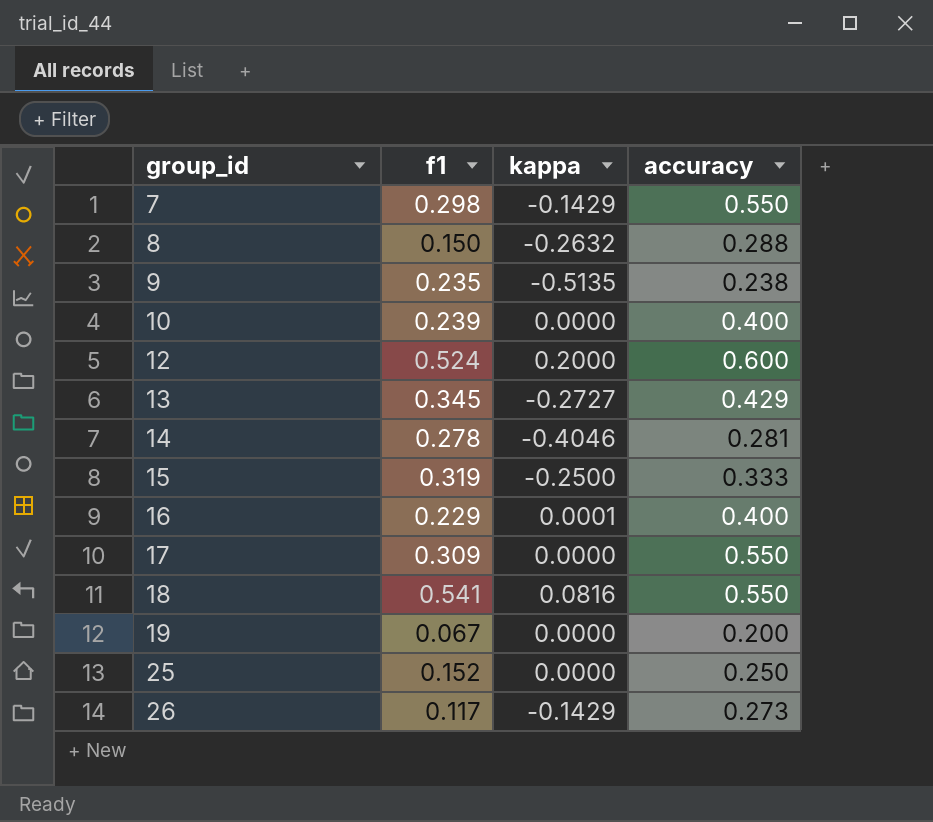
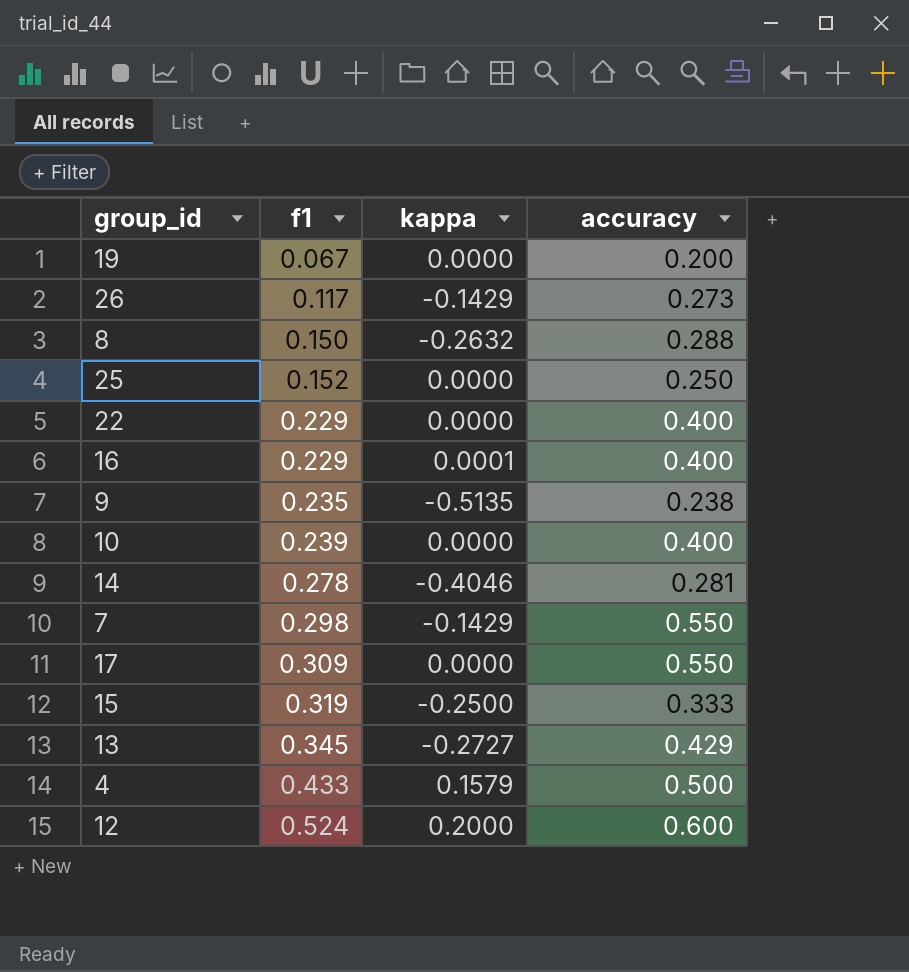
row order: group_id ascending -> f1 ascending
row 18: 0.541 | 0.0816 | 0.550 -> none
row 22: none -> 0.229 | 0.0000 | 0.400
row 4: none -> 0.433 | 0.1579 | 0.500

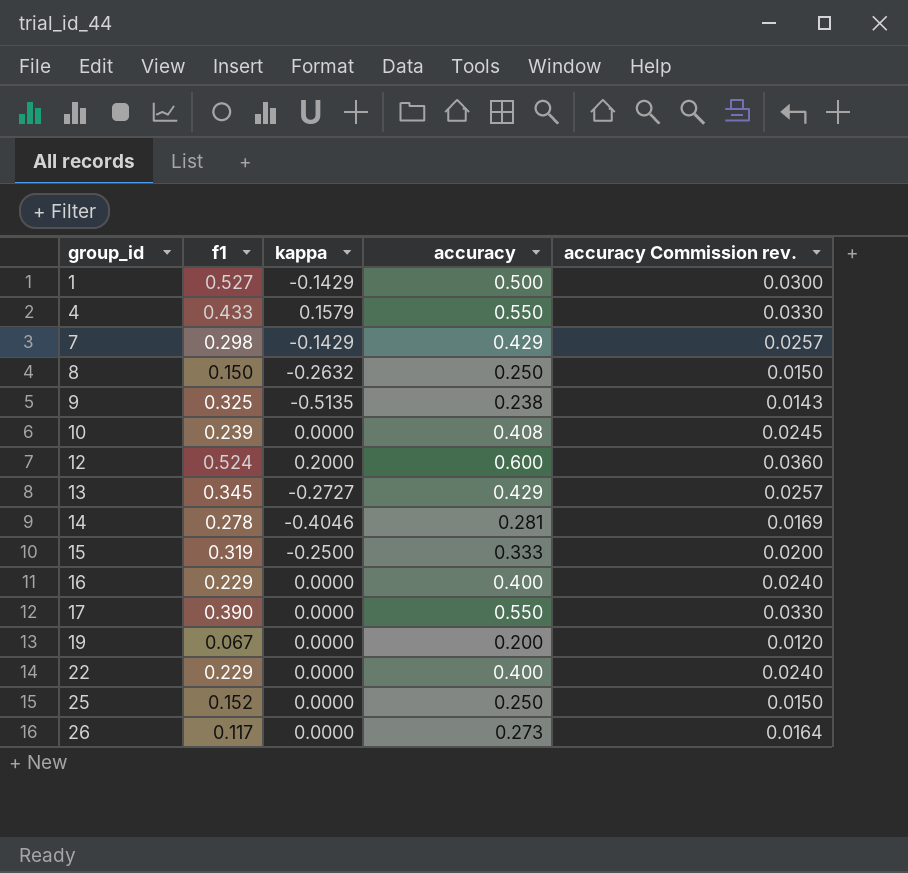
row order: f1 ascending -> group_id ascending
column accuracy Commission rev. | formula: none -> [accuracy] * 0.06
row 1: none -> 0.527 | -0.1429 | 0.500 | 0.0300
4 | accuracy: 0.500 -> 0.550
7 | accuracy: 0.550 -> 0.429
8 | accuracy: 0.288 -> 0.250
9 | f1: 0.235 -> 0.325
10 | accuracy: 0.400 -> 0.408
16 | kappa: 0.0001 -> 0.0000
17 | f1: 0.309 -> 0.390
26 | kappa: -0.1429 -> 0.0000

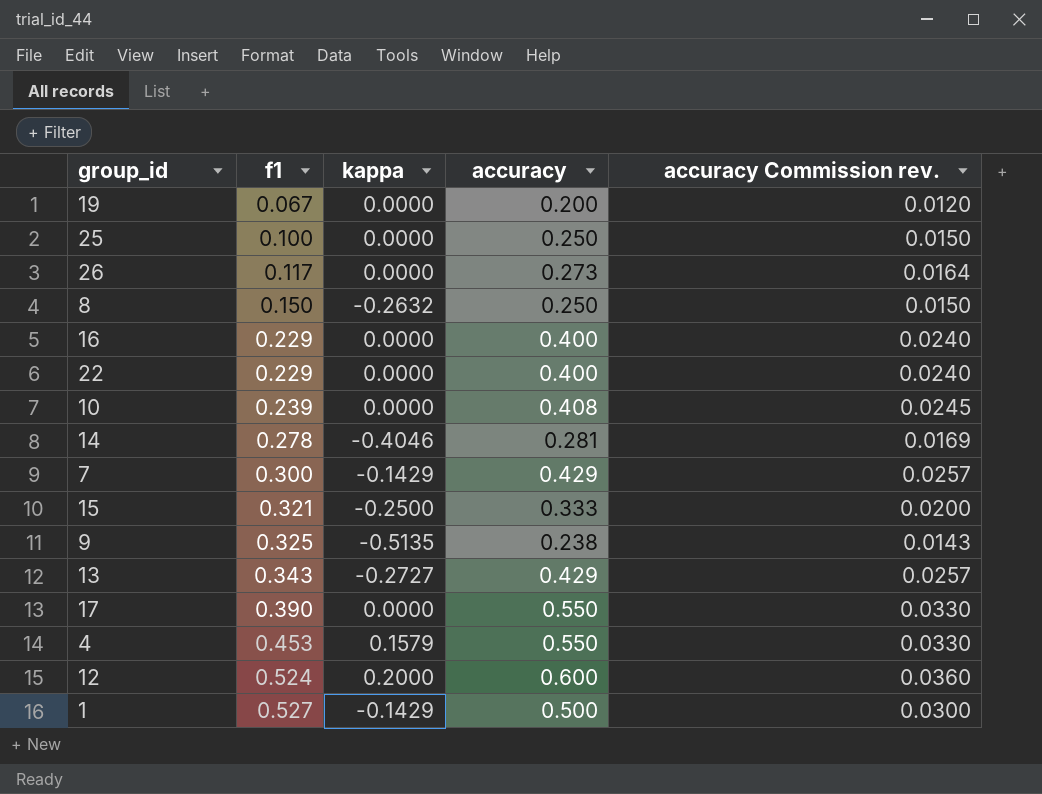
row order: group_id ascending -> f1 ascending
25 | f1: 0.152 -> 0.100
7 | f1: 0.298 -> 0.300
15 | f1: 0.319 -> 0.321
13 | f1: 0.345 -> 0.343
4 | f1: 0.433 -> 0.453

